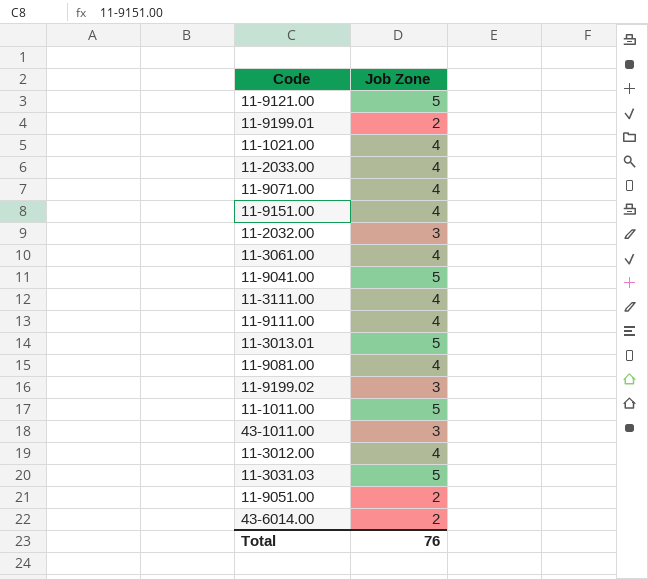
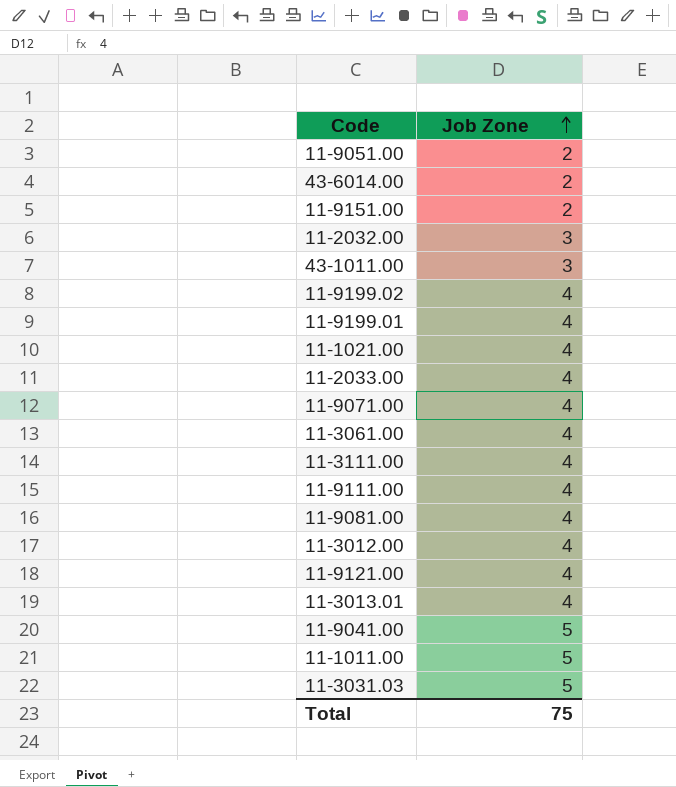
row order: none -> Job Zone ascending
11-9151.00 | Job Zone: 4 -> 2
11-9199.02 | Job Zone: 3 -> 4
11-9199.01 | Job Zone: 2 -> 4
11-9121.00 | Job Zone: 5 -> 4
11-3013.01 | Job Zone: 5 -> 4
Total | Job Zone: 76 -> 75

